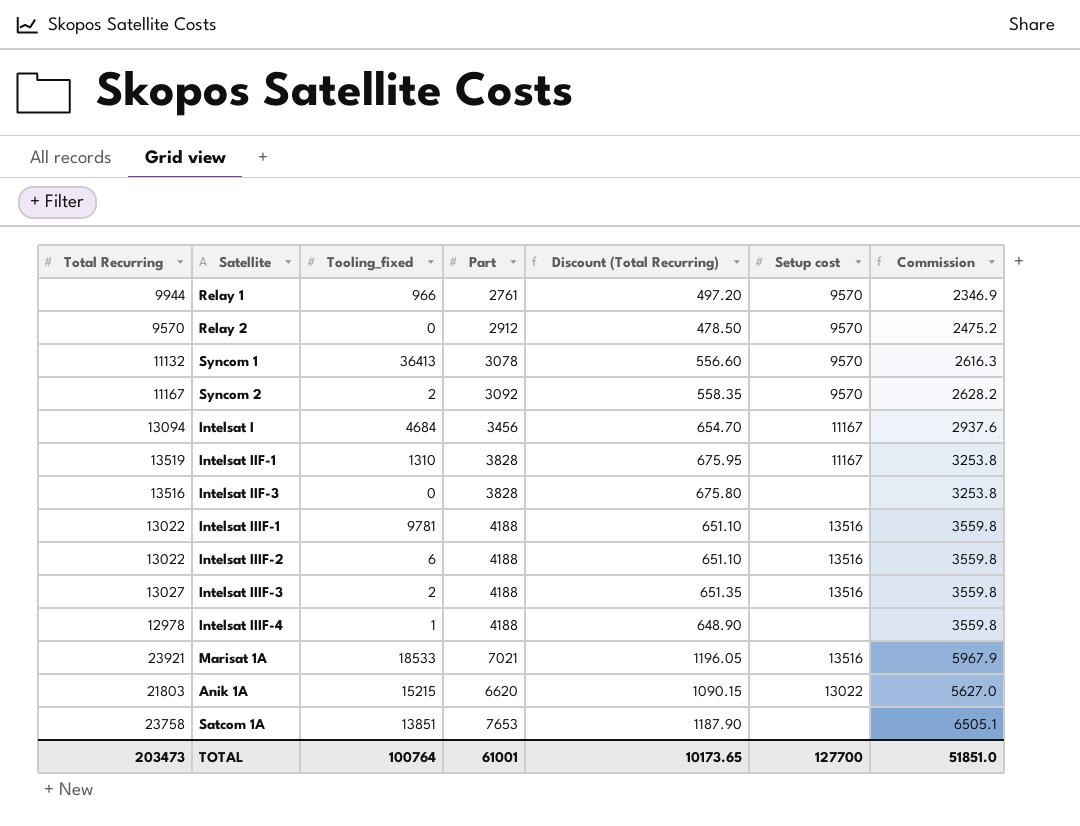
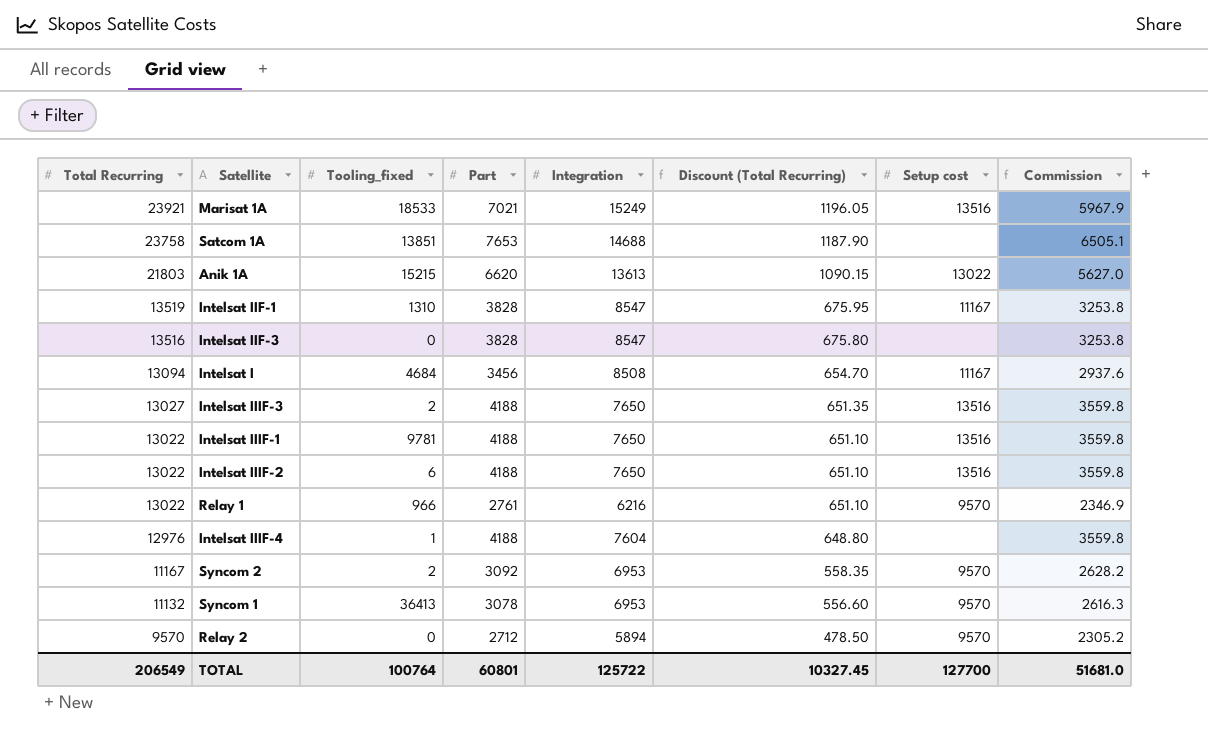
row order: none -> Total Recurring descending
column Integration | position: none -> 5
Relay 1 | Total Recurring: 9944 -> 13022
Relay 1 | Discount (Total Recurring): 497.20 -> 651.10
Intelsat IIIF-4 | Total Recurring: 12978 -> 12976
Intelsat IIIF-4 | Discount (Total Recurring): 648.90 -> 648.80
Relay 2 | Part: 2912 -> 2712
Relay 2 | Commission: 2475.2 -> 2305.2
TOTAL | Total Recurring: 203473 -> 206549
TOTAL | Part: 61001 -> 60801
TOTAL | Discount (Total Recurring): 10173.65 -> 10327.45
TOTAL | Commission: 51851.0 -> 51681.0

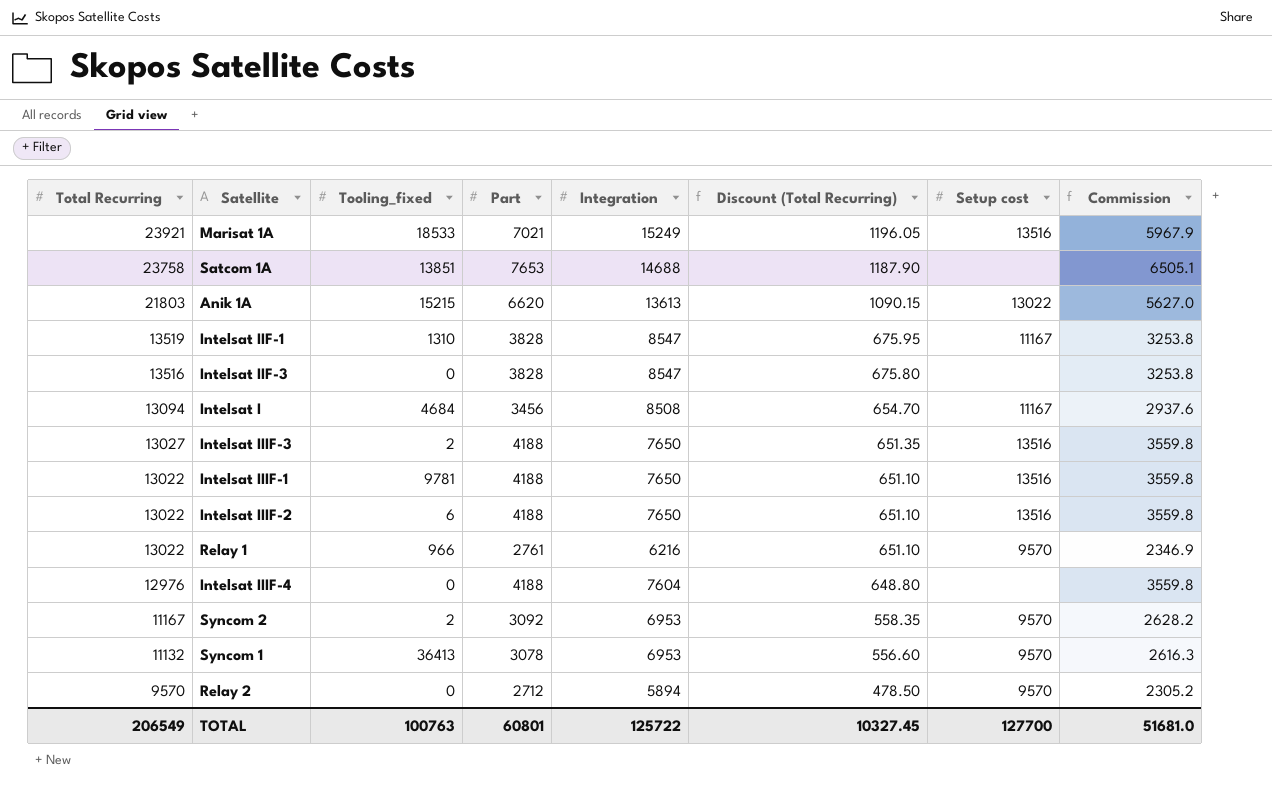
Intelsat IIIF-4 | Tooling_fixed: 1 -> 0
TOTAL | Tooling_fixed: 100764 -> 100763

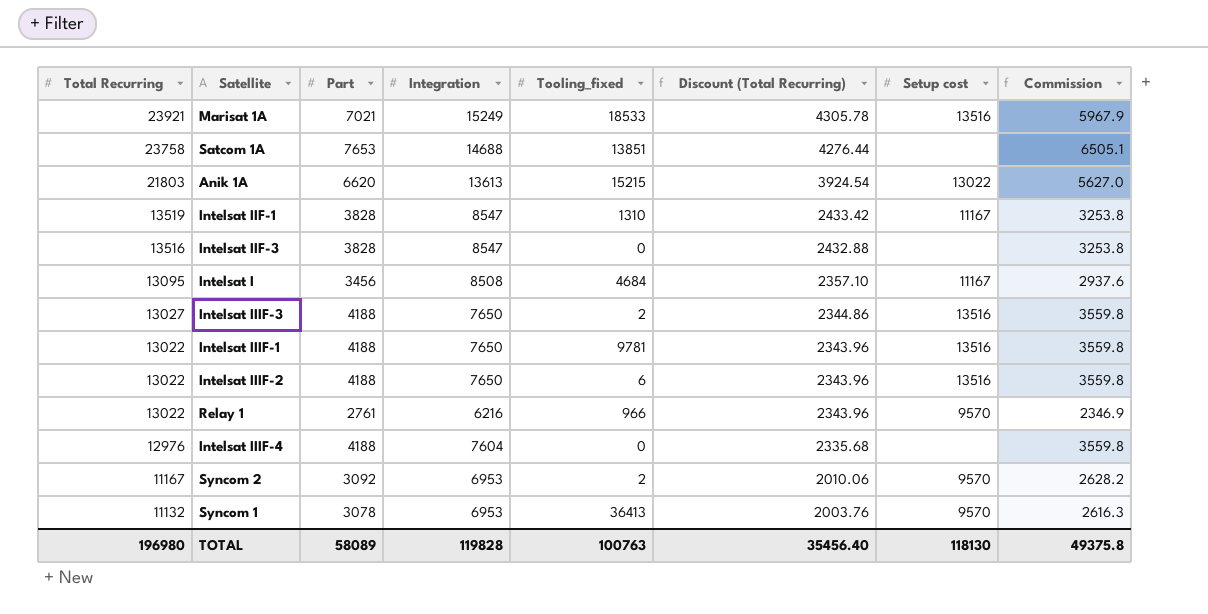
column Tooling_fixed | position: 3 -> 5
column Discount (Total Recurring) | formula: [Total Recurring] * 0.05 -> [Total Recurring] * 0.18
row Relay 2: 9570 | 0 | 2712 | 5894 | 478.50 | 9570 | 2305.2 -> none
Intelsat I | Total Recurring: 13094 -> 13095
TOTAL | Total Recurring: 206549 -> 196980
TOTAL | Part: 60801 -> 58089
TOTAL | Integration: 125722 -> 119828
TOTAL | Discount (Total Recurring): 10327.45 -> 35456.40
TOTAL | Setup cost: 127700 -> 118130
TOTAL | Commission: 51681.0 -> 49375.8

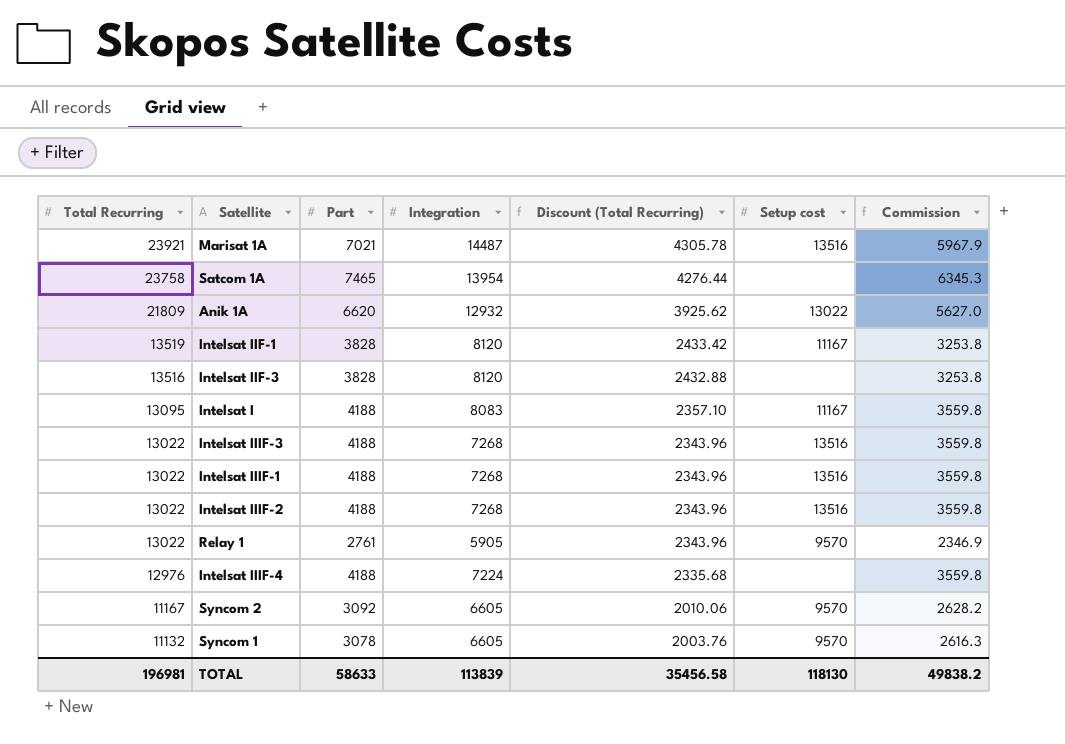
column Tooling_fixed | position: 5 -> none
Marisat 1A | Integration: 15249 -> 14487
Satcom 1A | Part: 7653 -> 7465
Satcom 1A | Integration: 14688 -> 13954
Satcom 1A | Commission: 6505.1 -> 6345.3
Anik 1A | Total Recurring: 21803 -> 21809
Anik 1A | Integration: 13613 -> 12932
Anik 1A | Discount (Total Recurring): 3924.54 -> 3925.62
Intelsat IIF-1 | Integration: 8547 -> 8120
Intelsat IIF-3 | Integration: 8547 -> 8120
Intelsat I | Part: 3456 -> 4188
Intelsat I | Integration: 8508 -> 8083
Intelsat I | Commission: 2937.6 -> 3559.8
Intelsat IIIF-3 | Total Recurring: 13027 -> 13022
Intelsat IIIF-3 | Integration: 7650 -> 7268
Intelsat IIIF-3 | Discount (Total Recurring): 2344.86 -> 2343.96
Intelsat IIIF-1 | Integration: 7650 -> 7268
Intelsat IIIF-2 | Integration: 7650 -> 7268
Relay 1 | Integration: 6216 -> 5905
Intelsat IIIF-4 | Integration: 7604 -> 7224
Syncom 2 | Integration: 6953 -> 6605
Syncom 1 | Integration: 6953 -> 6605
TOTAL | Total Recurring: 196980 -> 196981
TOTAL | Part: 58089 -> 58633
TOTAL | Integration: 119828 -> 113839
TOTAL | Discount (Total Recurring): 35456.40 -> 35456.58
TOTAL | Commission: 49375.8 -> 49838.2

